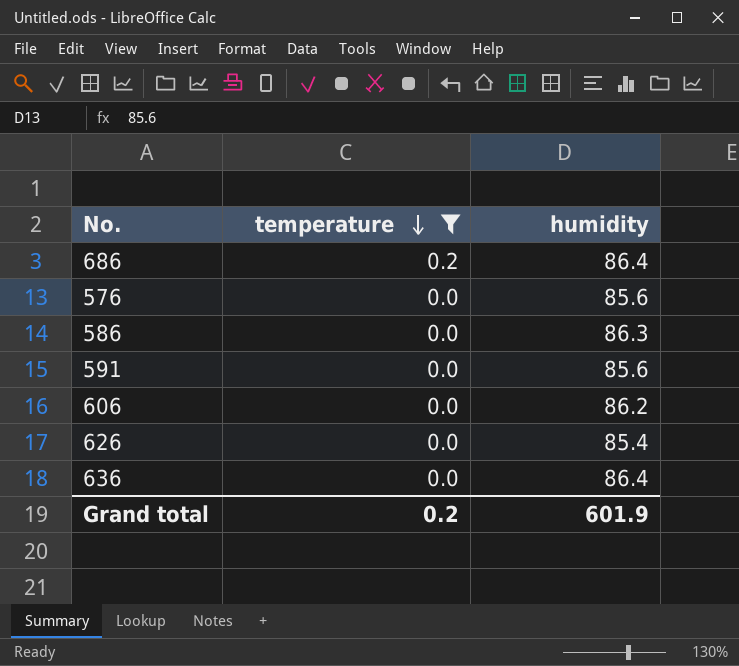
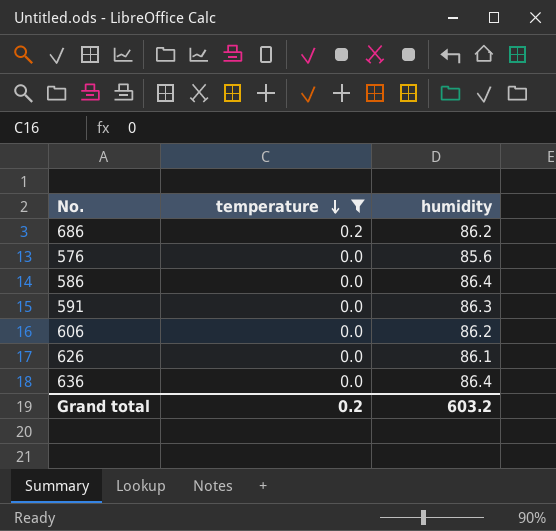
686 | humidity: 86.4 -> 86.2
586 | humidity: 86.3 -> 86.4
591 | humidity: 85.6 -> 86.3
626 | humidity: 85.4 -> 86.1
Grand total | humidity: 601.9 -> 603.2

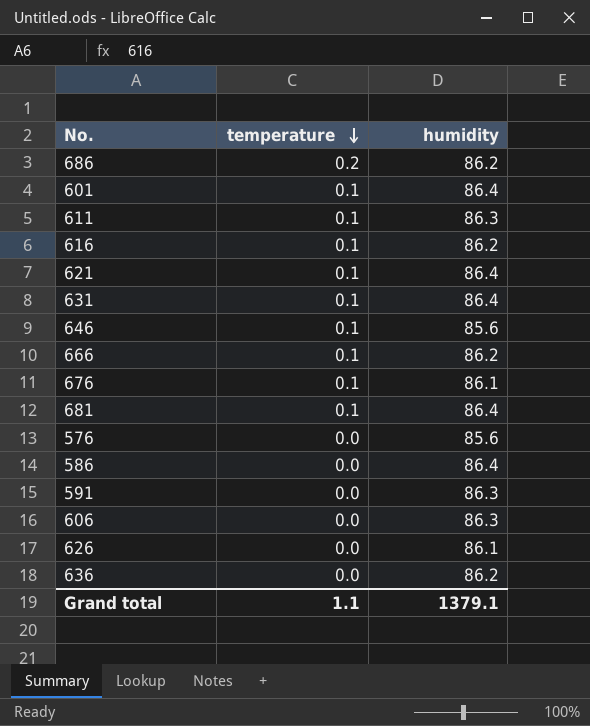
filter: temperature != 0.1 -> none
606 | humidity: 86.2 -> 86.3
636 | humidity: 86.4 -> 86.2
Grand total | temperature: 0.2 -> 1.1
Grand total | humidity: 603.2 -> 1379.1

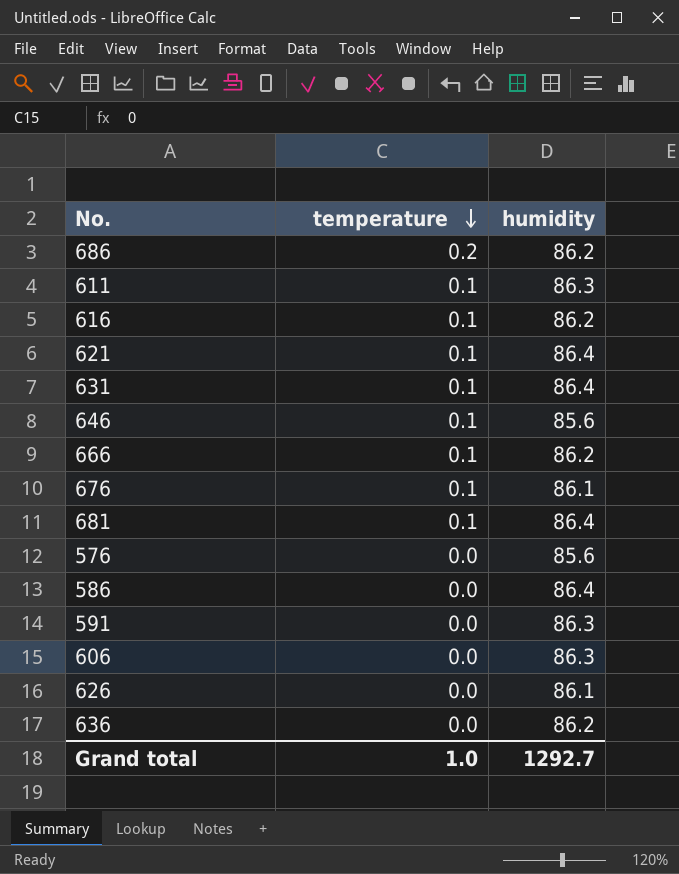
row 601: 0.1 | 86.4 -> none
Grand total | temperature: 1.1 -> 1.0
Grand total | humidity: 1379.1 -> 1292.7

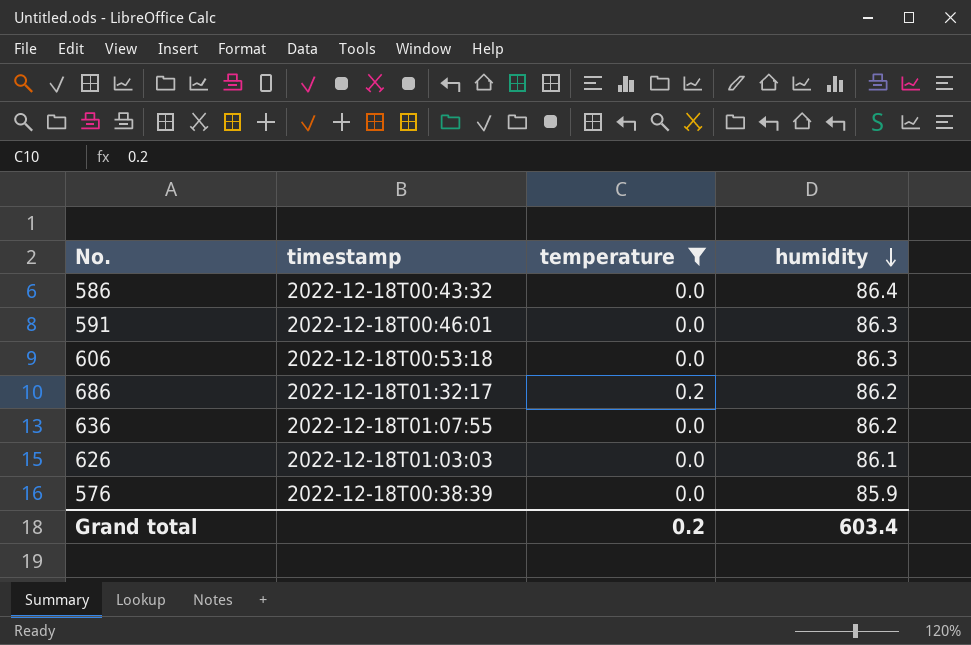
filter: none -> temperature != 0.1
row order: temperature descending -> humidity descending
column timestamp | position: none -> 2
576 | humidity: 85.6 -> 85.9
Grand total | temperature: 1.0 -> 0.2
Grand total | humidity: 1292.7 -> 603.4

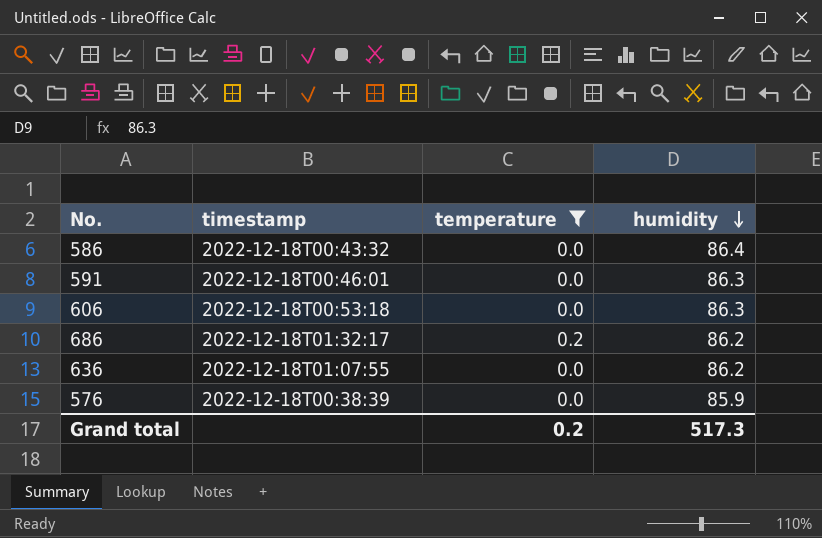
row 626: 2022-12-18T01:03:03 | 0.0 | 86.1 -> none
Grand total | humidity: 603.4 -> 517.3

